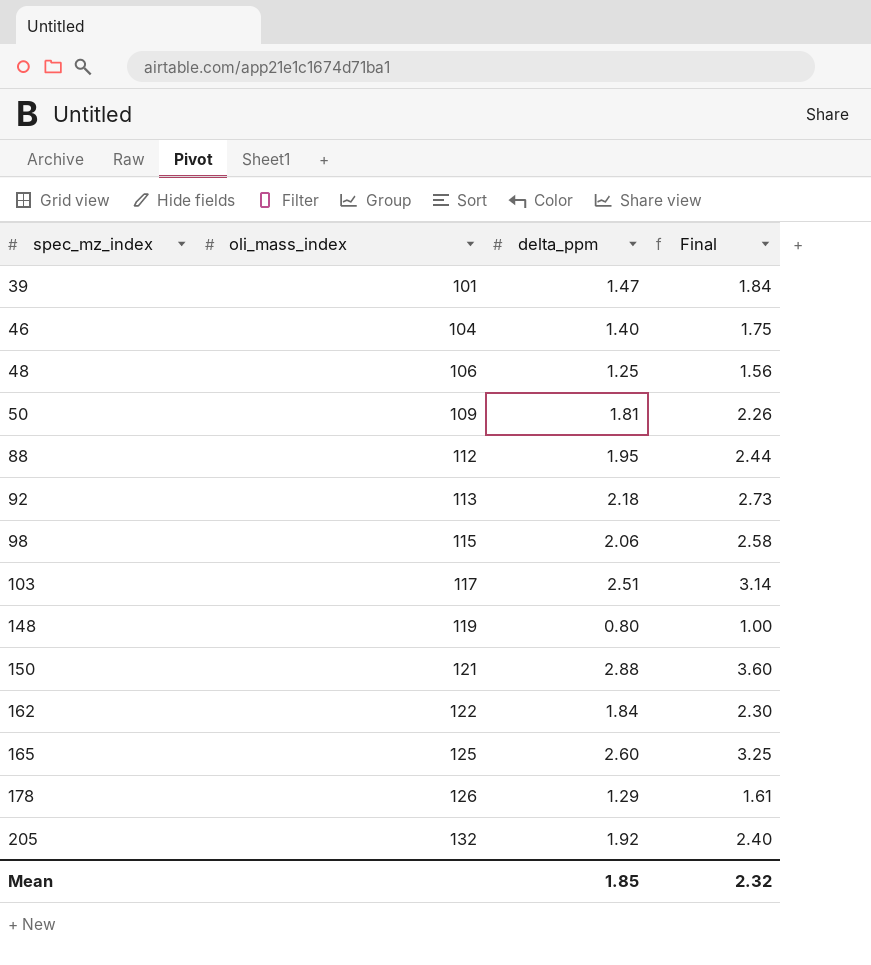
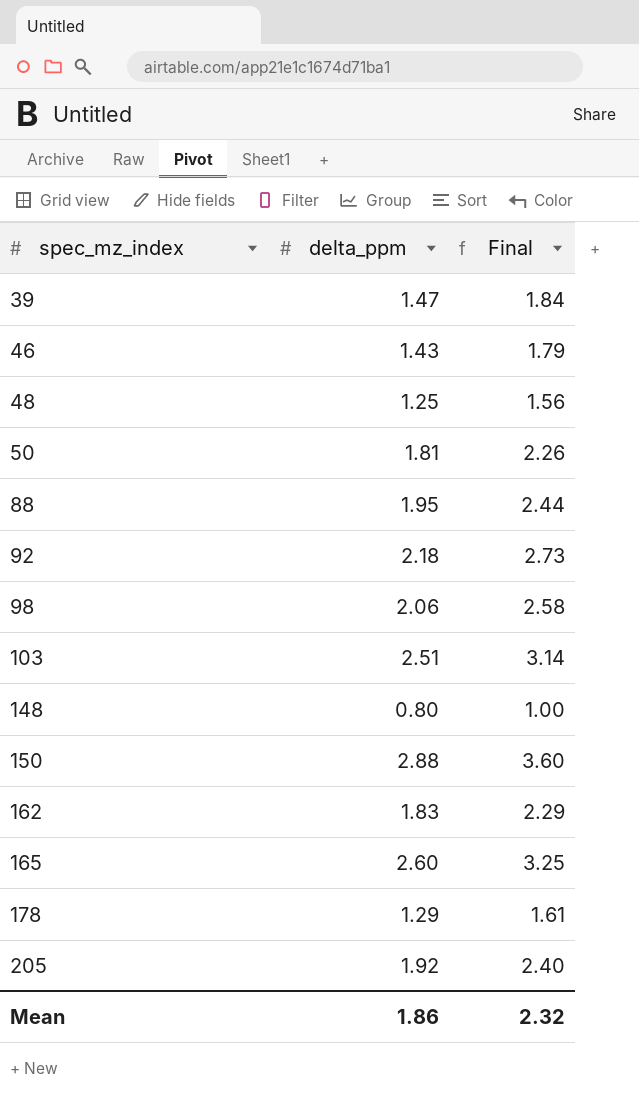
column oli_mass_index | position: 2 -> none
46 | delta_ppm: 1.40 -> 1.43
46 | Final: 1.75 -> 1.79
162 | delta_ppm: 1.84 -> 1.83
162 | Final: 2.30 -> 2.29
Mean | delta_ppm: 1.85 -> 1.86

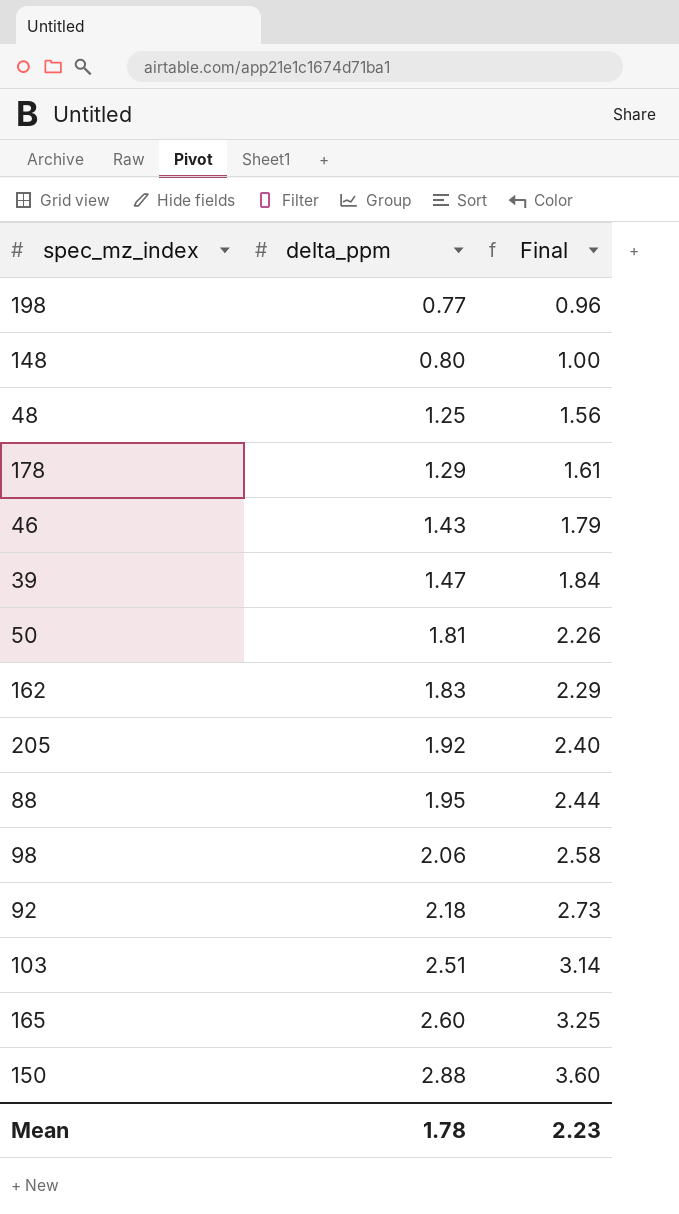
row order: spec_mz_index ascending -> delta_ppm ascending
row 198: none -> 0.77 | 0.96
Mean | delta_ppm: 1.86 -> 1.78
Mean | Final: 2.32 -> 2.23

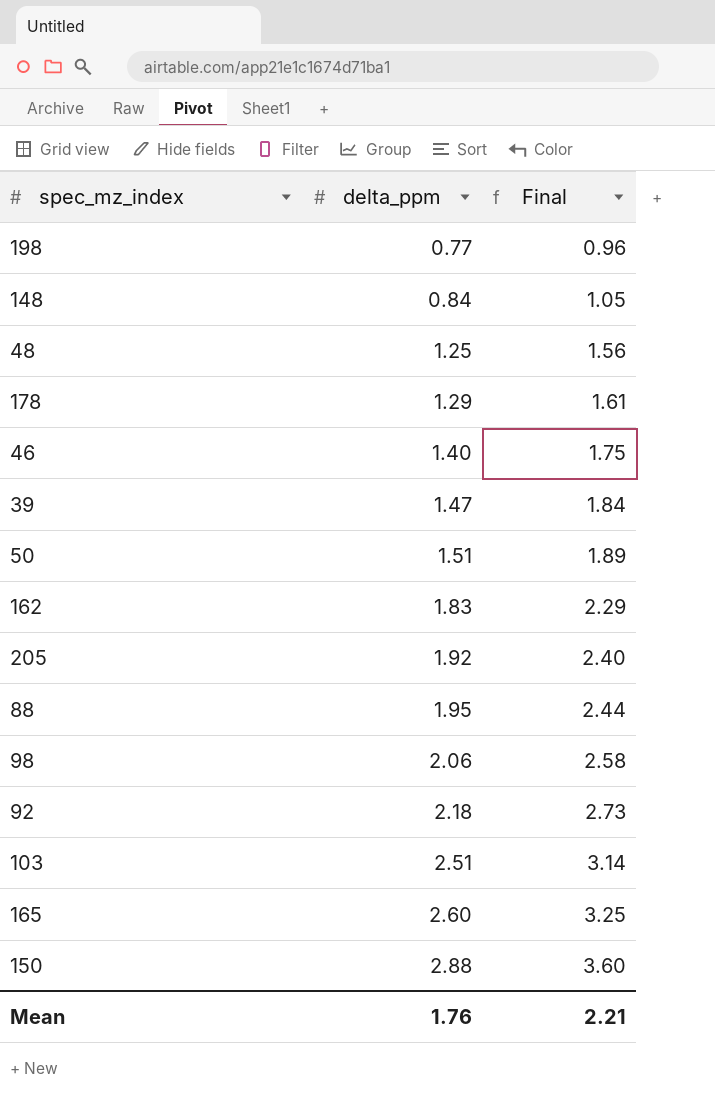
148 | delta_ppm: 0.80 -> 0.84
148 | Final: 1.00 -> 1.05
46 | delta_ppm: 1.43 -> 1.40
46 | Final: 1.79 -> 1.75
50 | delta_ppm: 1.81 -> 1.51
50 | Final: 2.26 -> 1.89
Mean | delta_ppm: 1.78 -> 1.76
Mean | Final: 2.23 -> 2.21

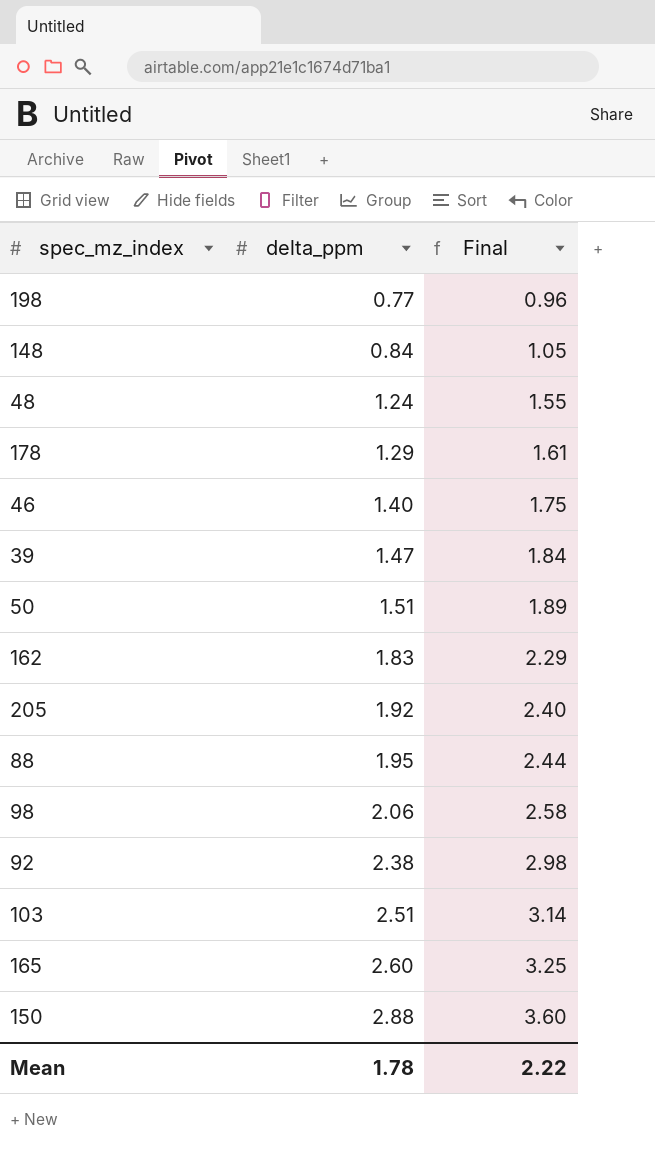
48 | delta_ppm: 1.25 -> 1.24
48 | Final: 1.56 -> 1.55
92 | delta_ppm: 2.18 -> 2.38
92 | Final: 2.73 -> 2.98
Mean | delta_ppm: 1.76 -> 1.78
Mean | Final: 2.21 -> 2.22

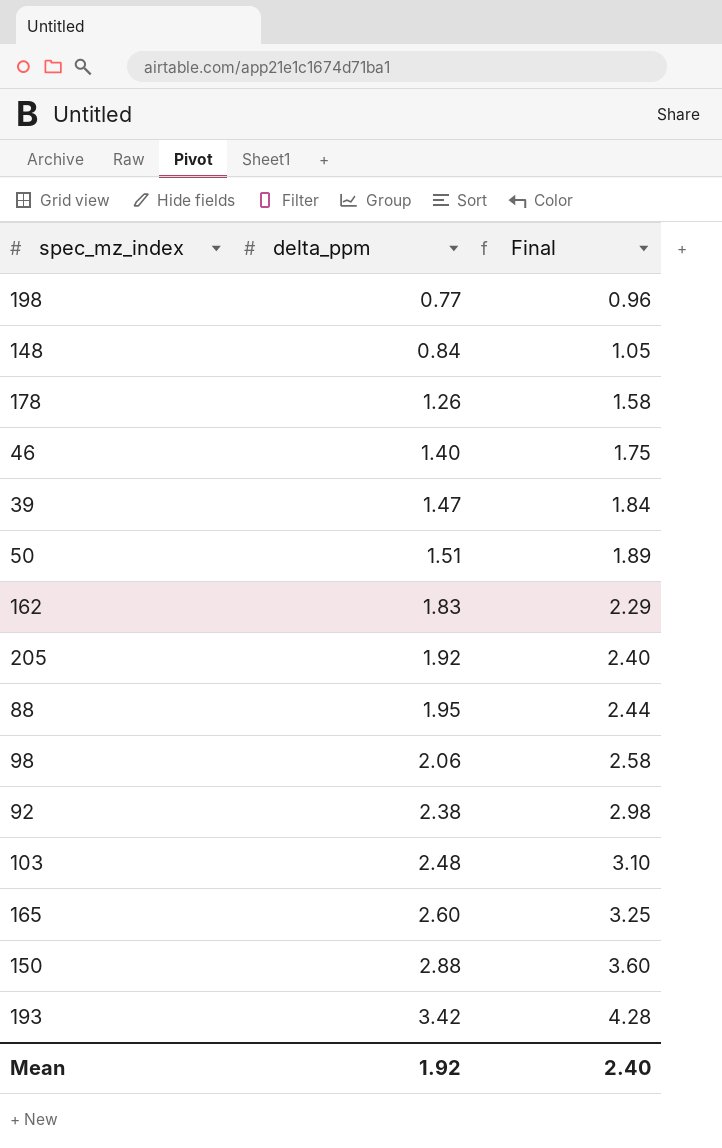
row 48: 1.24 | 1.55 -> none
178 | delta_ppm: 1.29 -> 1.26
178 | Final: 1.61 -> 1.58
103 | delta_ppm: 2.51 -> 2.48
103 | Final: 3.14 -> 3.10
row 193: none -> 3.42 | 4.28
Mean | delta_ppm: 1.78 -> 1.92
Mean | Final: 2.22 -> 2.40

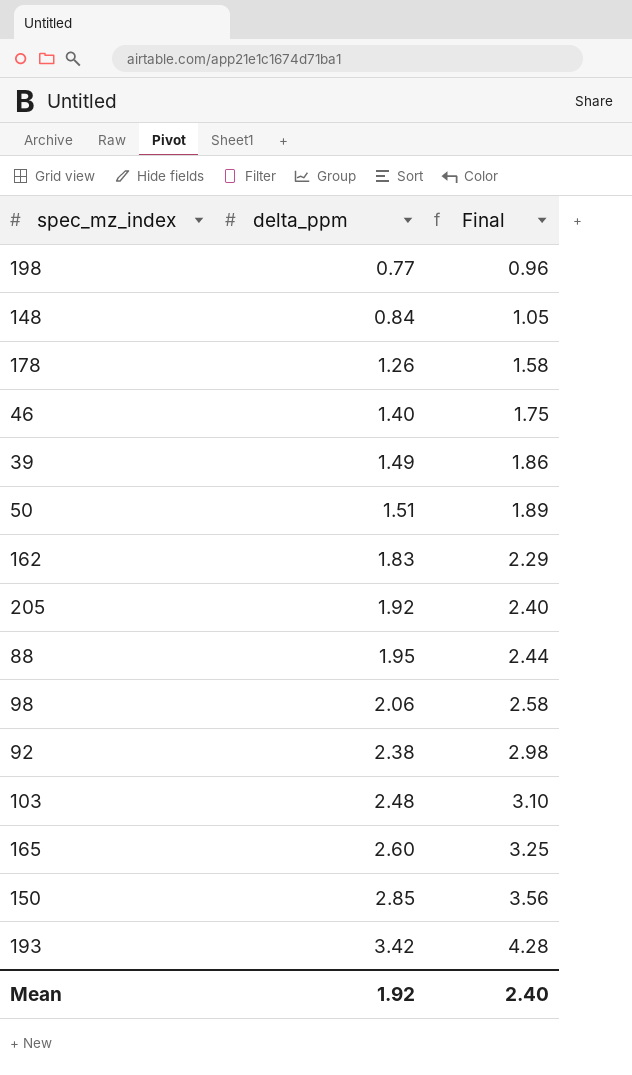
39 | delta_ppm: 1.47 -> 1.49
39 | Final: 1.84 -> 1.86
150 | delta_ppm: 2.88 -> 2.85
150 | Final: 3.60 -> 3.56

